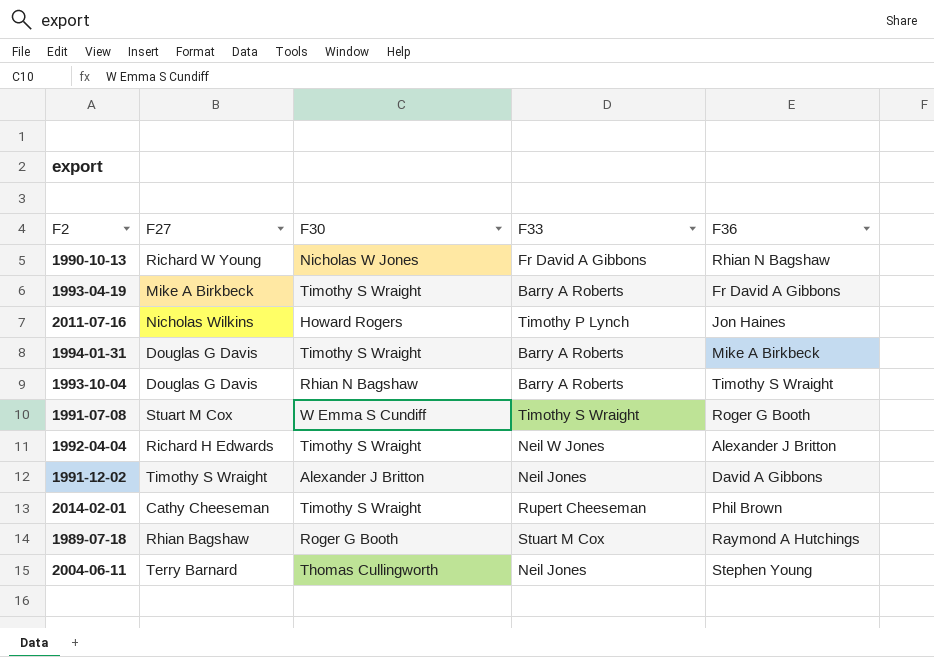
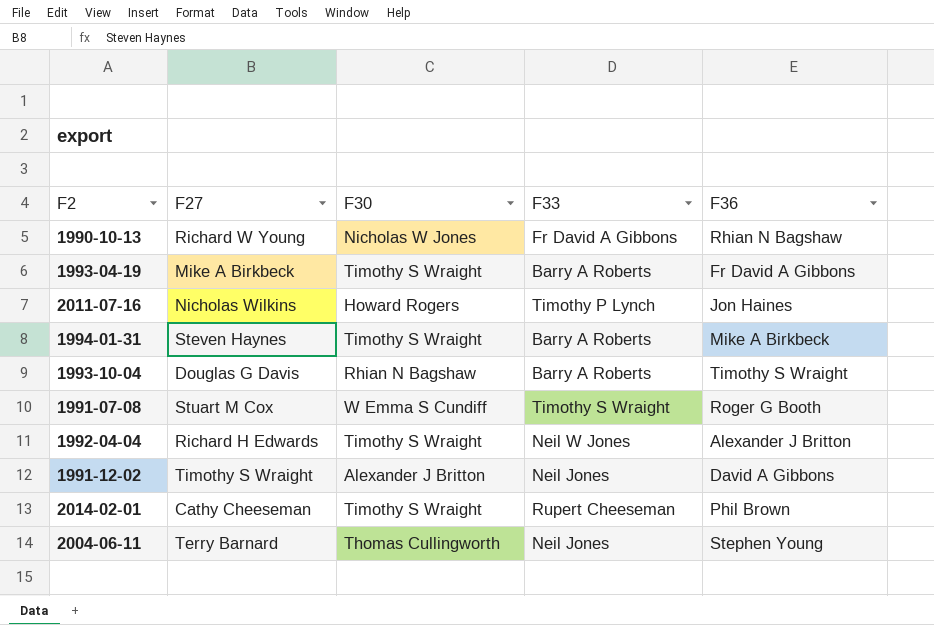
row 1989-07-18: Rhian Bagshaw | Roger G Booth | Stuart M Cox | Raymond A Hutchings -> none
1994-01-31 | F27: Douglas G Davis -> Steven Haynes

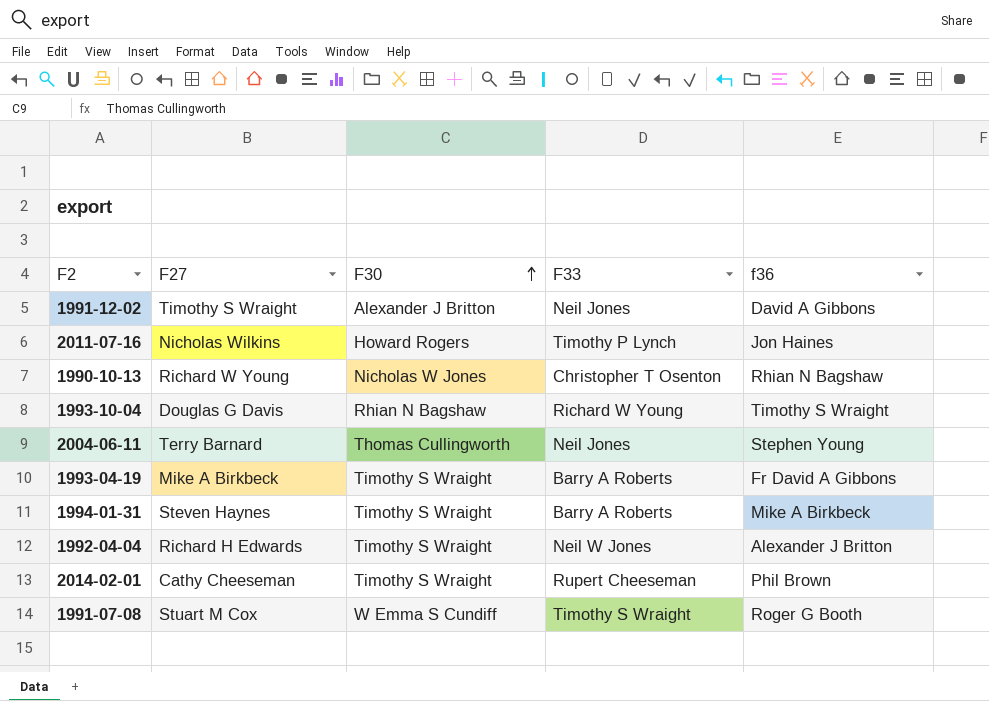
row order: none -> F30 ascending
column name: F36 -> f36
1990-10-13 | F33: Fr David A Gibbons -> Christopher T Osenton
1993-10-04 | F33: Barry A Roberts -> Richard W Young

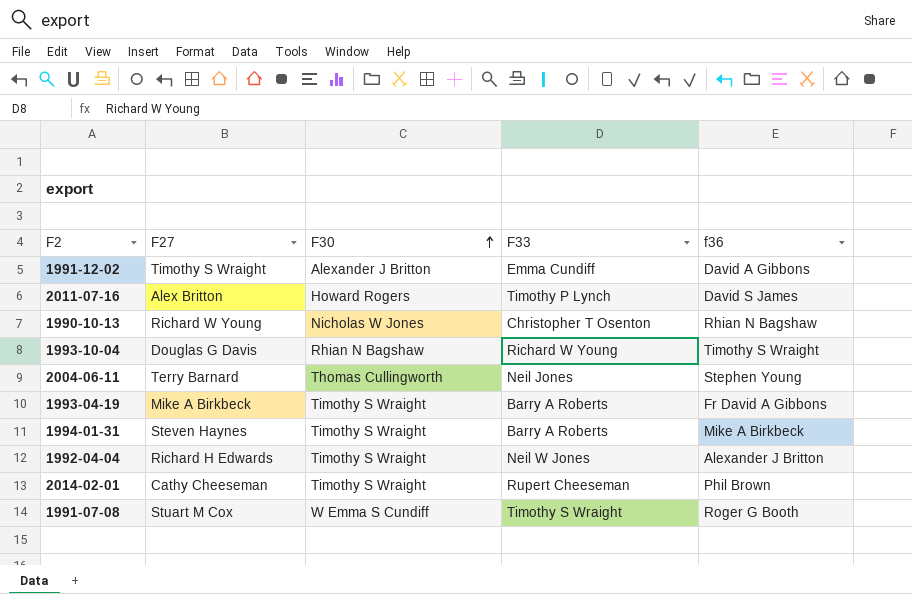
1991-12-02 | F33: Neil Jones -> Emma Cundiff
2011-07-16 | F27: Nicholas Wilkins -> Alex Britton
2011-07-16 | f36: Jon Haines -> David S James

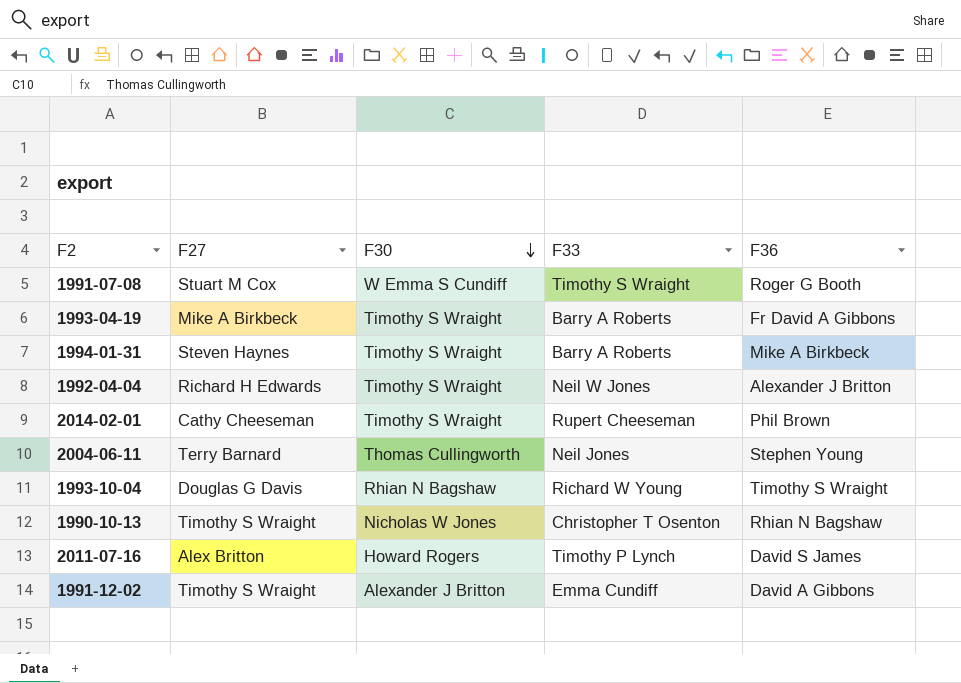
row order: F30 ascending -> F30 descending
column name: f36 -> F36
1990-10-13 | F27: Richard W Young -> Timothy S Wraight

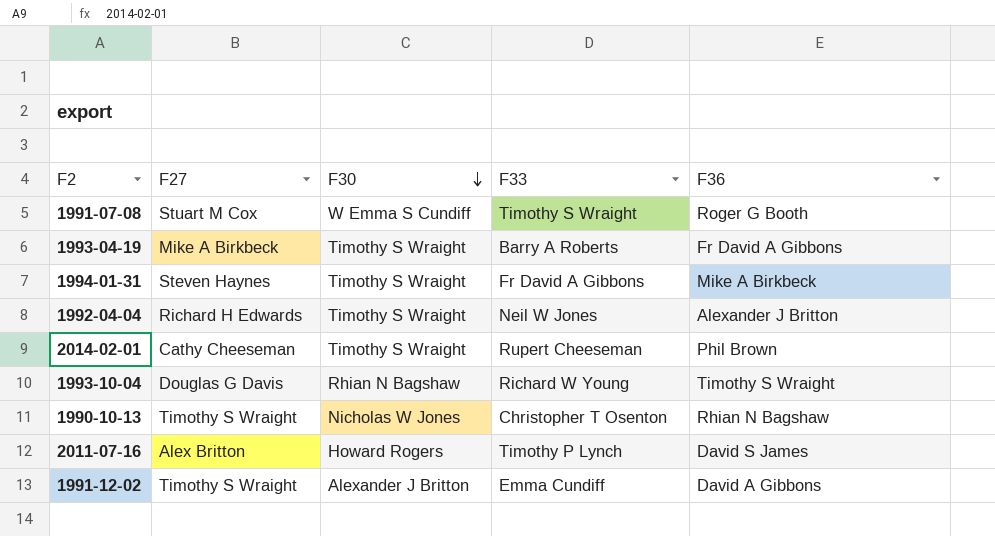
row 2004-06-11: Terry Barnard | Thomas Cullingworth | Neil Jones | Stephen Young -> none
1994-01-31 | F33: Barry A Roberts -> Fr David A Gibbons

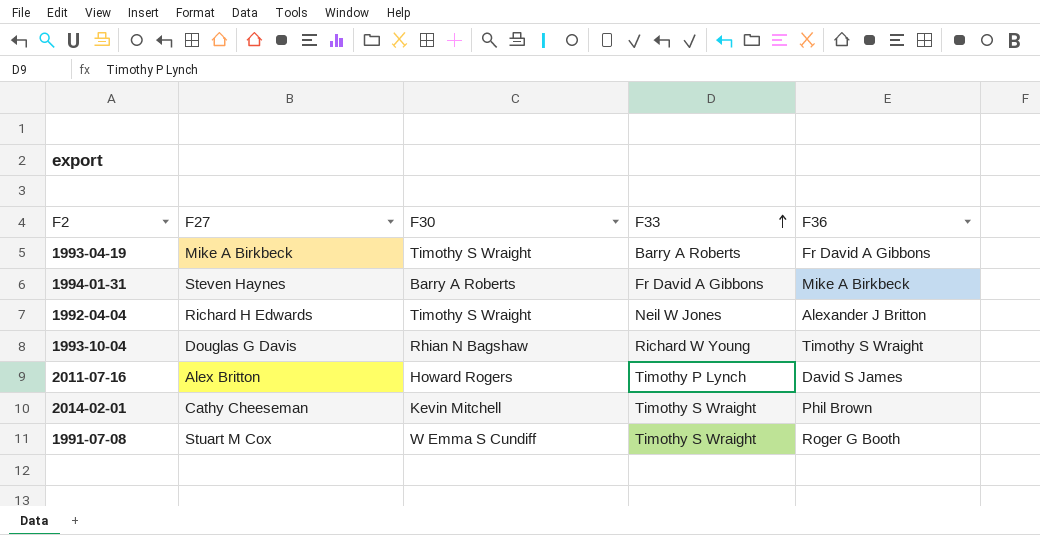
row order: F30 descending -> F33 ascending
row 1990-10-13: Timothy S Wraight | Nicholas W Jones | Christopher T Osenton | Rhian N Bagshaw -> none
row 1991-12-02: Timothy S Wraight | Alexander J Britton | Emma Cundiff | David A Gibbons -> none
1994-01-31 | F30: Timothy S Wraight -> Barry A Roberts
2014-02-01 | F30: Timothy S Wraight -> Kevin Mitchell
2014-02-01 | F33: Rupert Cheeseman -> Timothy S Wraight

